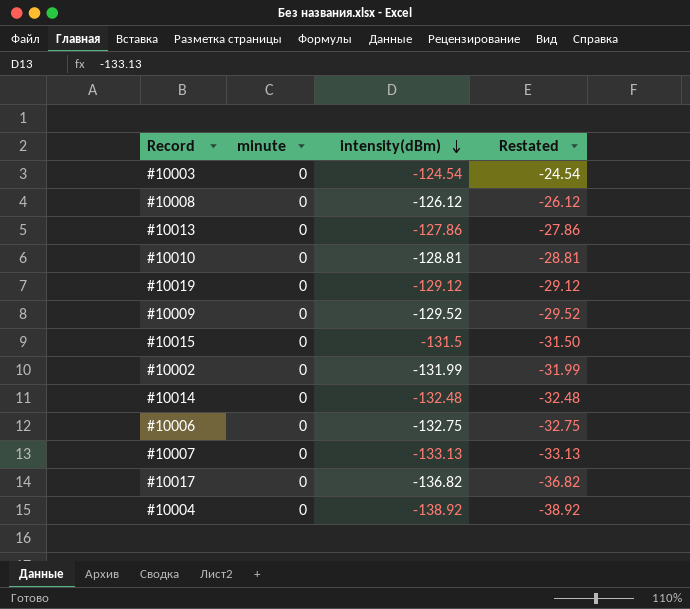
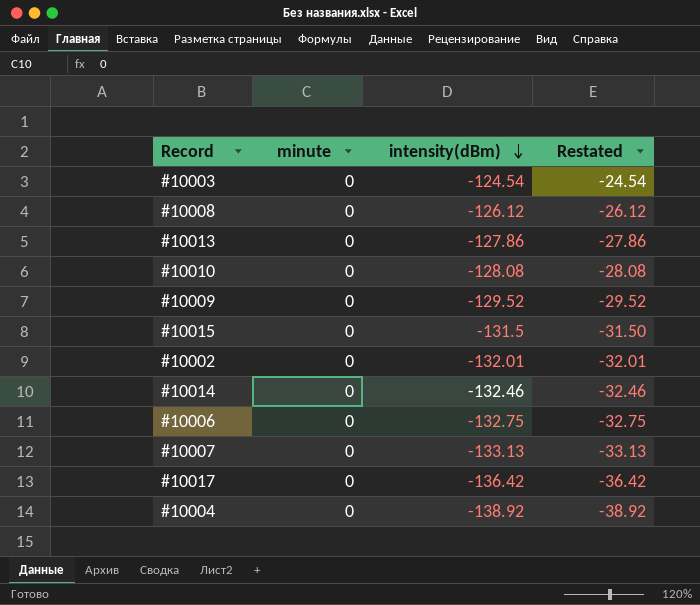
row #10019: 0 | -129.12 | -29.12 -> none
#10010 | intensity(dBm): -128.81 -> -128.08
#10010 | Restated: -28.81 -> -28.08
#10002 | intensity(dBm): -131.99 -> -132.01
#10002 | Restated: -31.99 -> -32.01
#10014 | intensity(dBm): -132.48 -> -132.46
#10014 | Restated: -32.48 -> -32.46
#10017 | intensity(dBm): -136.82 -> -136.42
#10017 | Restated: -36.82 -> -36.42

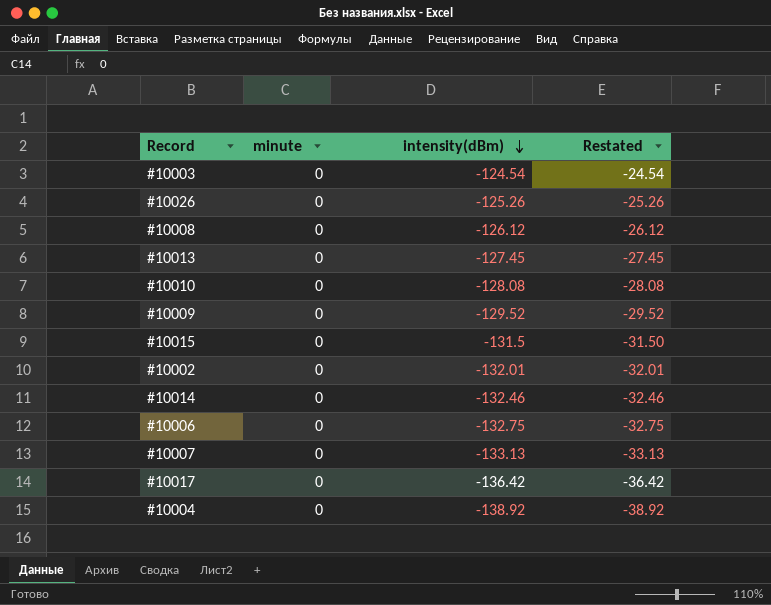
row #10026: none -> 0 | -125.26 | -25.26
#10013 | intensity(dBm): -127.86 -> -127.45
#10013 | Restated: -27.86 -> -27.45

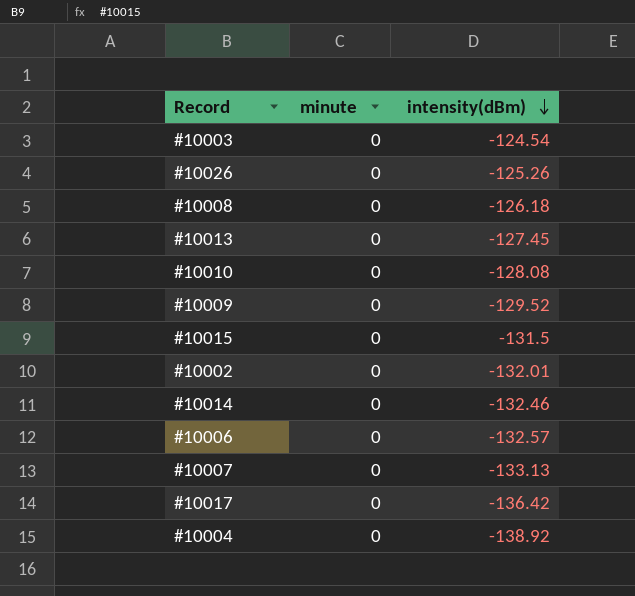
column Restated | formula: [intensity(dBm)] + 100 -> none
#10008 | intensity(dBm): -126.12 -> -126.18
#10006 | intensity(dBm): -132.75 -> -132.57

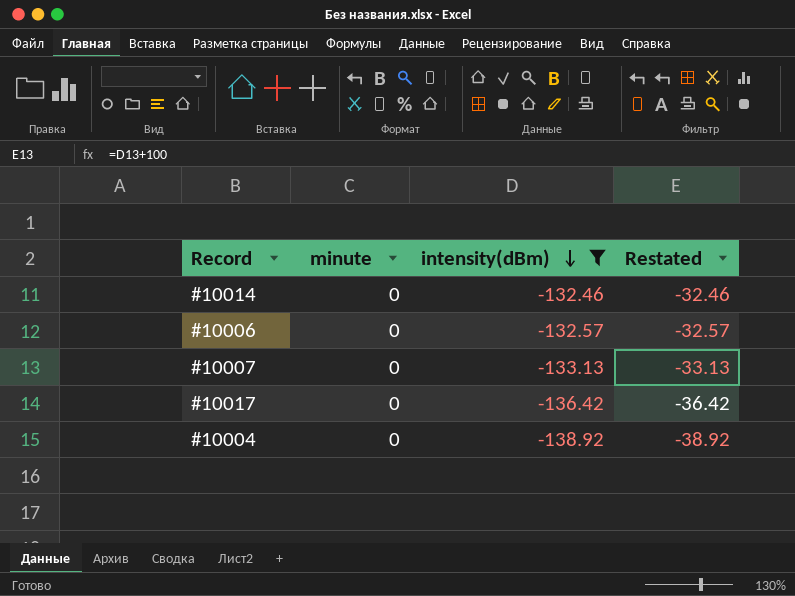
filter: none -> intensity(dBm) <= -132.46
column Restated | formula: none -> [intensity(dBm)] + 100

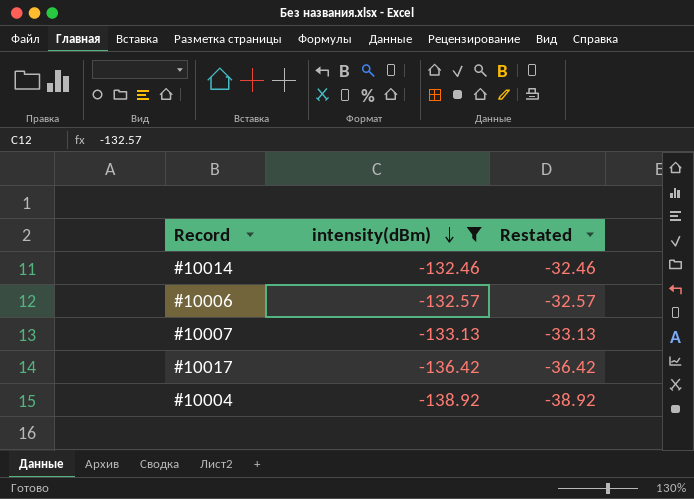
column minute | position: 2 -> none

